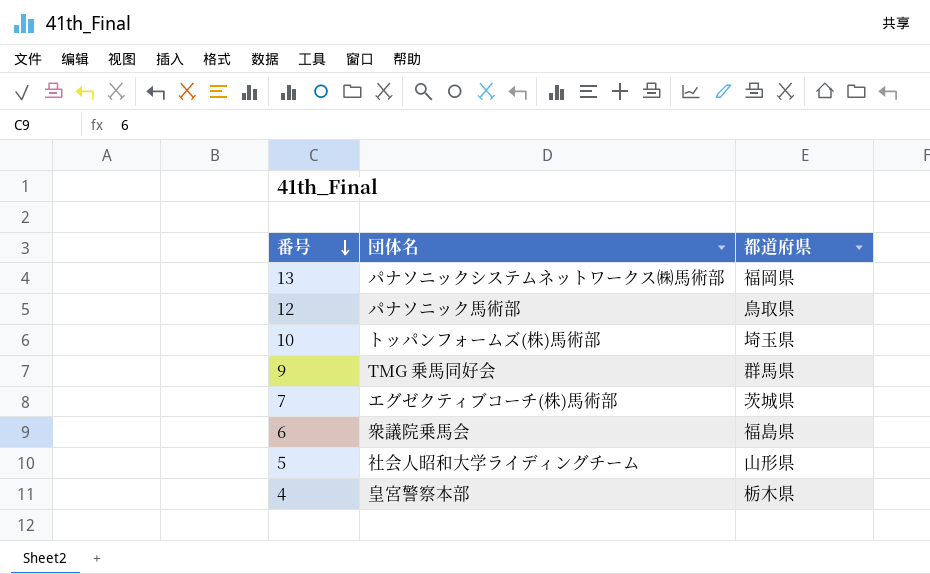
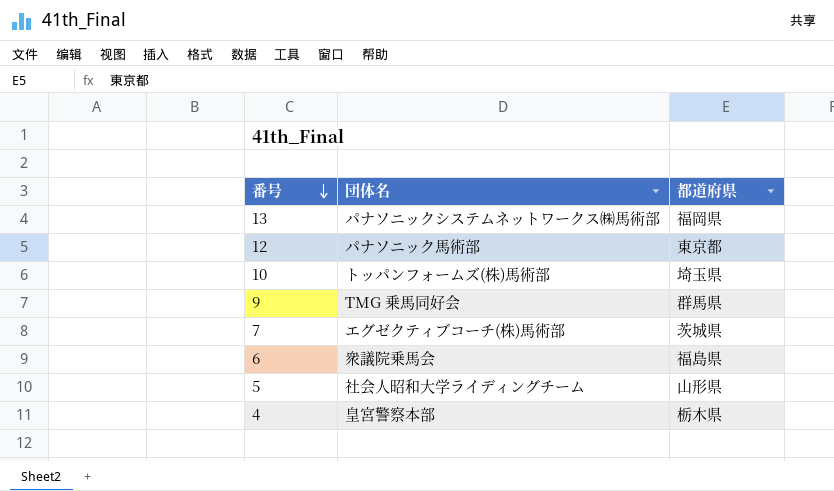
12 | 都道府県: 鳥取県 -> 東京都

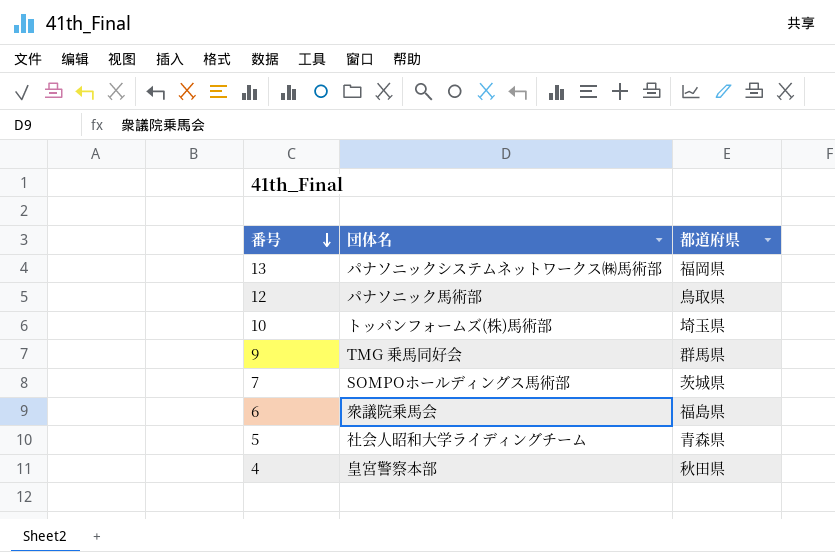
12 | 都道府県: 東京都 -> 鳥取県
7 | 団体名: エグゼクティブコーチ(株)馬術部 -> SOMPOホールディングス馬術部
5 | 都道府県: 山形県 -> 青森県
4 | 都道府県: 栃木県 -> 秋田県

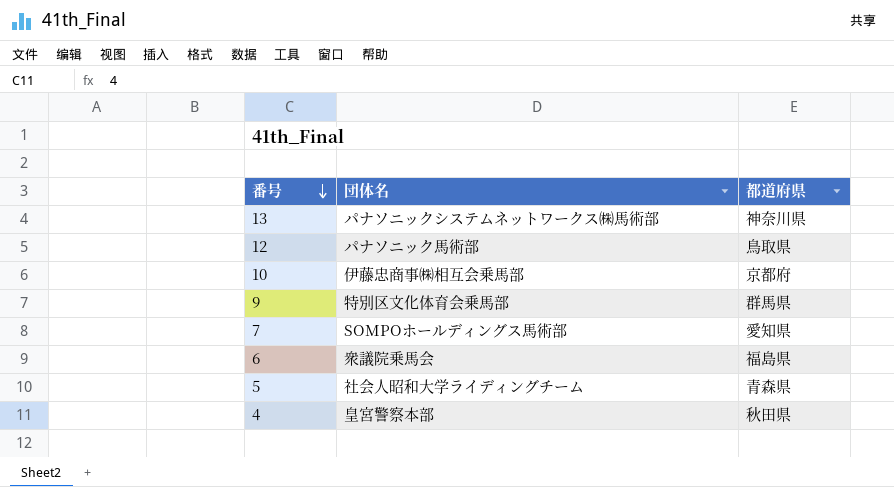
13 | 都道府県: 福岡県 -> 神奈川県
10 | 団体名: トッパンフォームズ(株)馬術部 -> 伊藤忠商事㈱相互会乗馬部
10 | 都道府県: 埼玉県 -> 京都府
9 | 団体名: TMG 乗馬同好会 -> 特別区文化体育会乗馬部
7 | 都道府県: 茨城県 -> 愛知県

